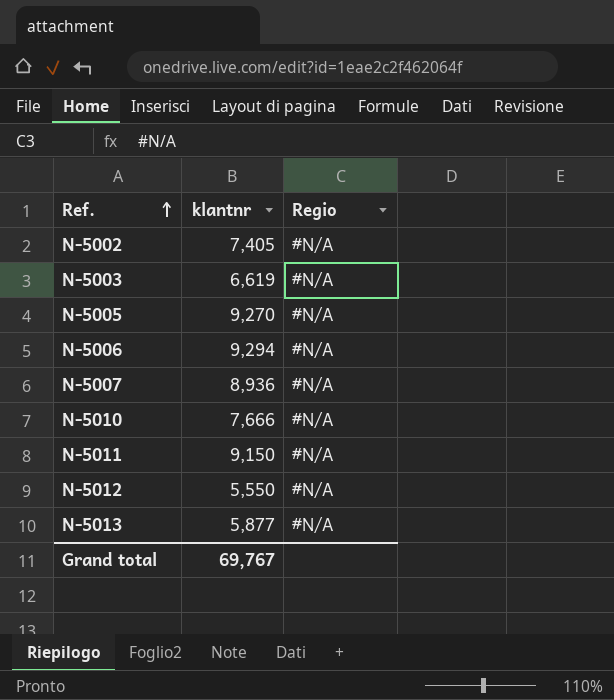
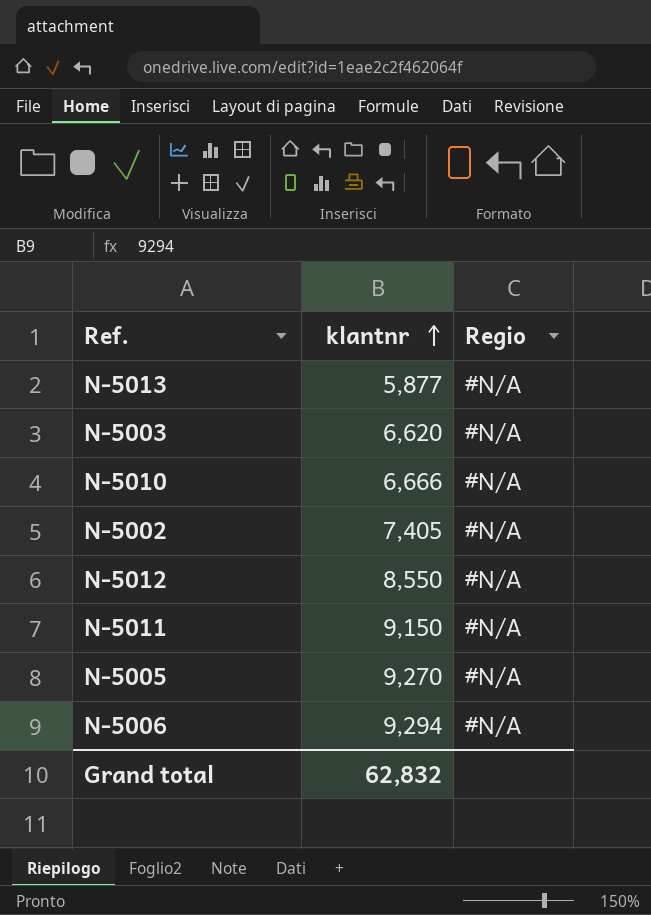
row order: Ref. ascending -> klantnr ascending
row N-5007: 8,936 | #N/A -> none
N-5003 | klantnr: 6,619 -> 6,620
N-5010 | klantnr: 7,666 -> 6,666
N-5012 | klantnr: 5,550 -> 8,550
Grand total | klantnr: 69,767 -> 62,832

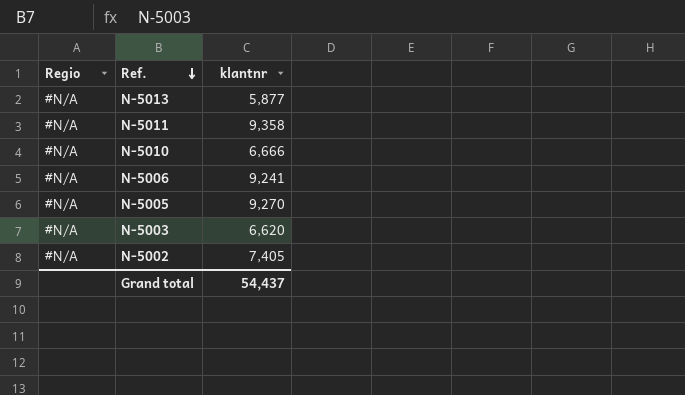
row order: klantnr ascending -> Ref. descending
column Regio | position: 3 -> 1
row N-5012: 8,550 | #N/A -> none
N-5011 | klantnr: 9,150 -> 9,358
N-5006 | klantnr: 9,294 -> 9,241
Grand total | klantnr: 62,832 -> 54,437

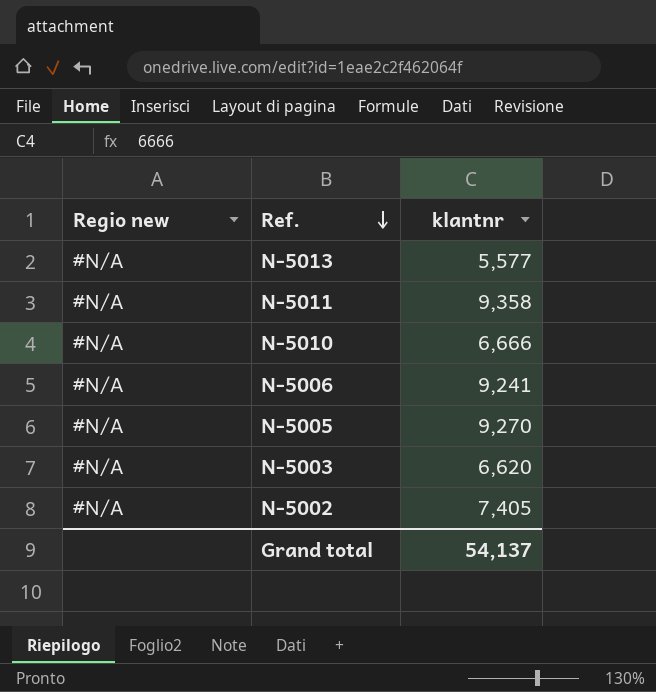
column name: Regio -> Regio new
N-5013 | klantnr: 5,877 -> 5,577
Grand total | klantnr: 54,437 -> 54,137

